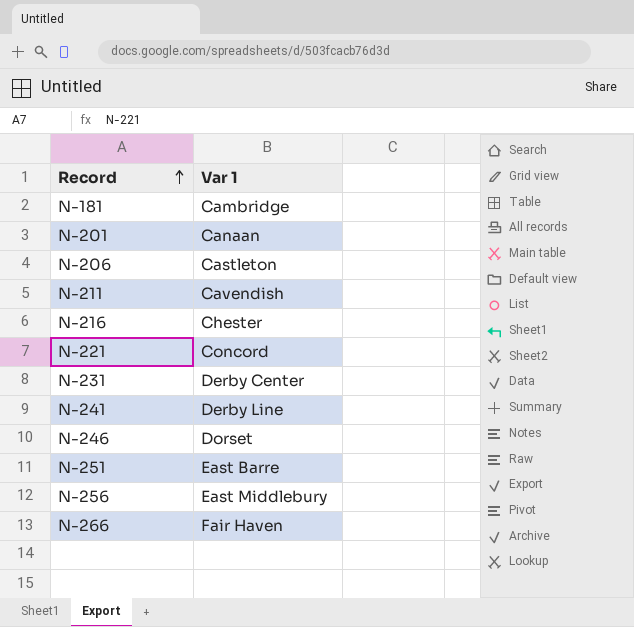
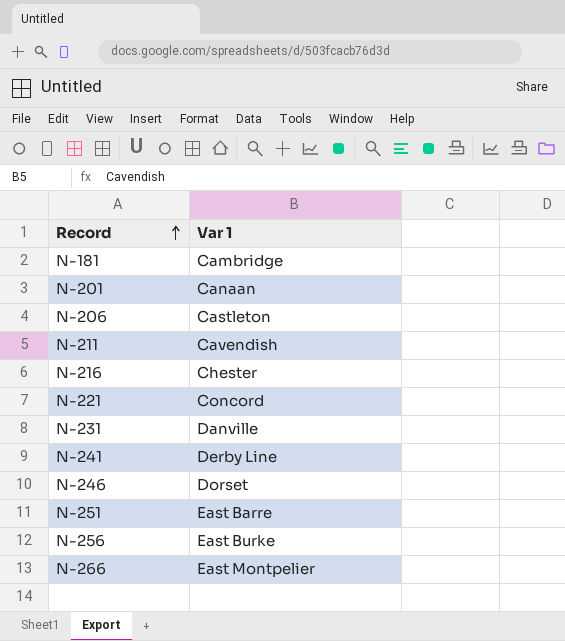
N-231 | Var 1: Derby Center -> Danville
N-256 | Var 1: East Middlebury -> East Burke
N-266 | Var 1: Fair Haven -> East Montpelier

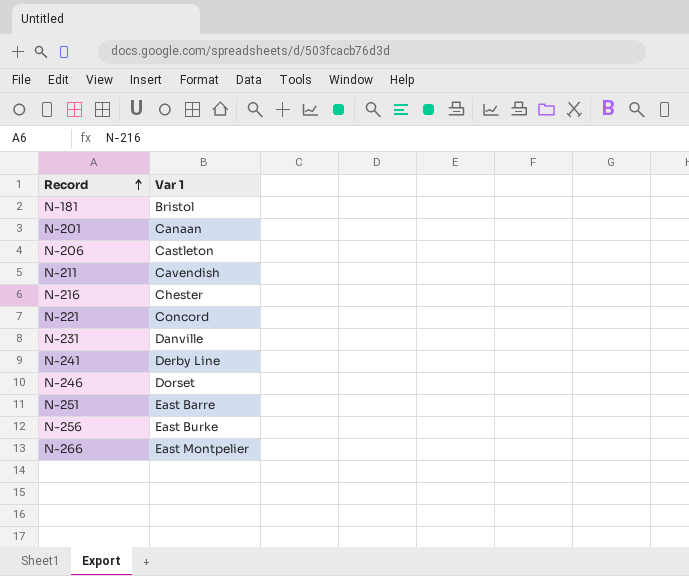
N-181 | Var 1: Cambridge -> Bristol

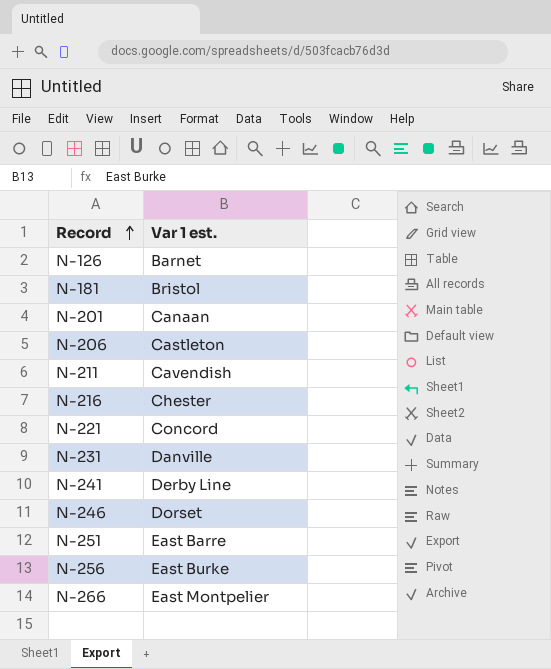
column name: Var 1 -> Var 1 est.
row N-126: none -> Barnet

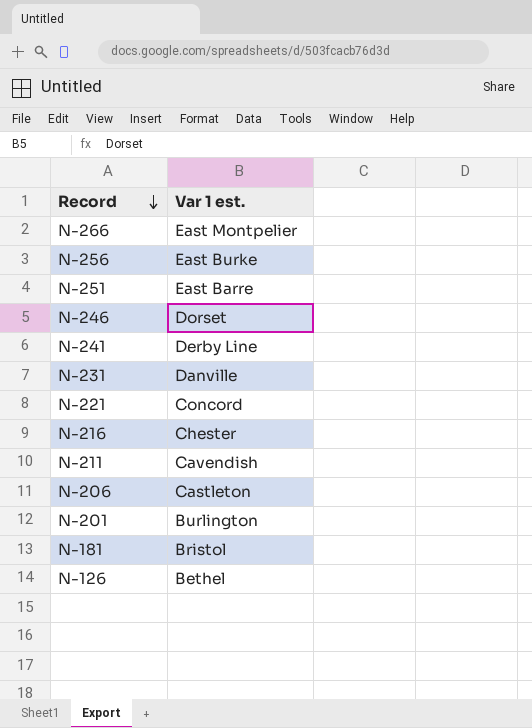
row order: Record ascending -> Record descending
N-201 | Var 1 est.: Canaan -> Burlington
N-126 | Var 1 est.: Barnet -> Bethel

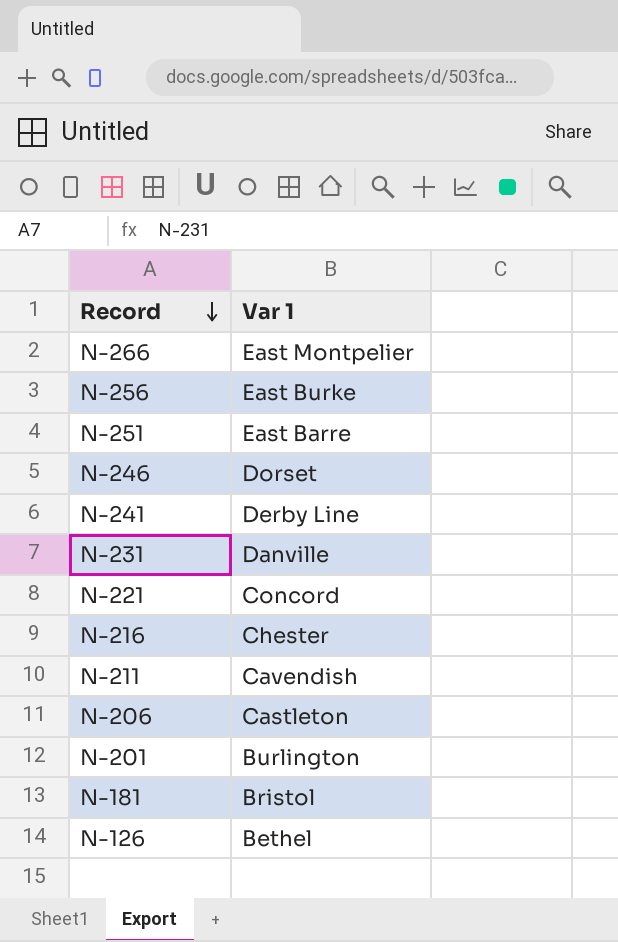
column name: Var 1 est. -> Var 1

